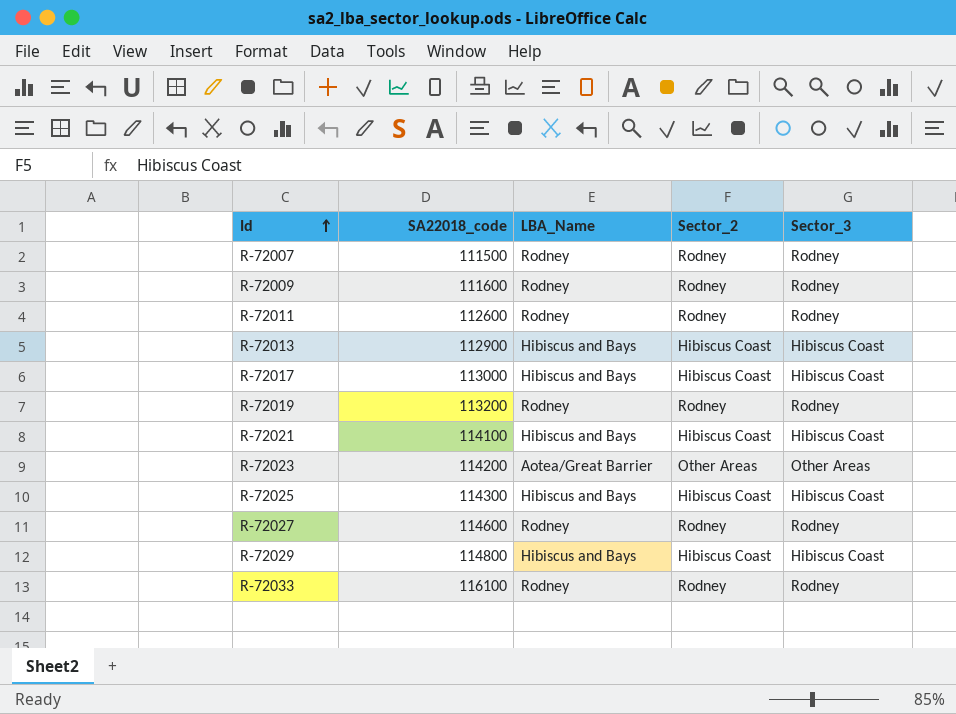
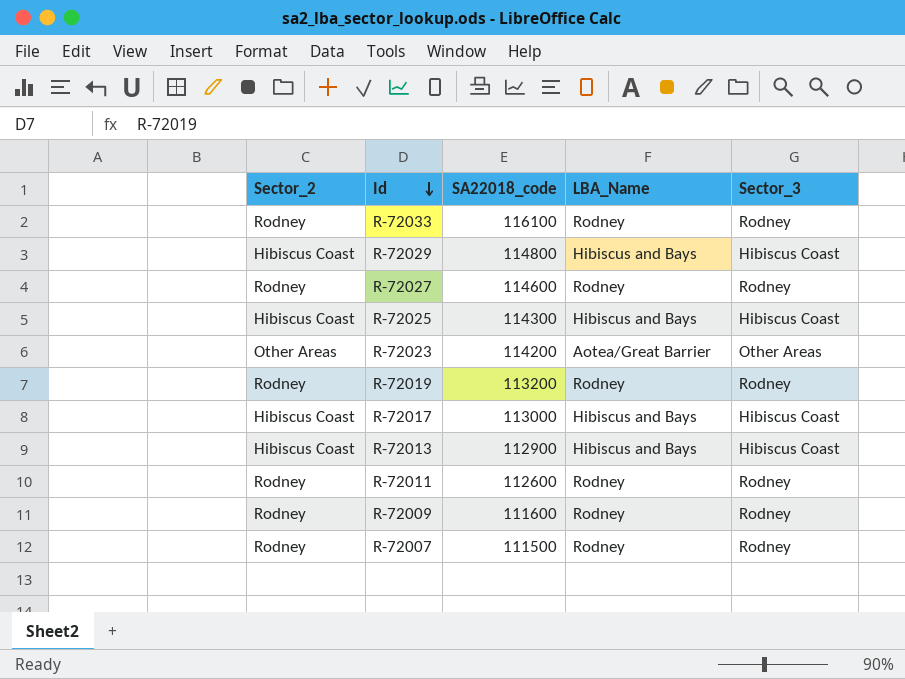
row order: Id ascending -> Id descending
column Sector_2 | position: 4 -> 1
row R-72021: 114100 | Hibiscus and Bays | Hibiscus Coast | Hibiscus Coast -> none

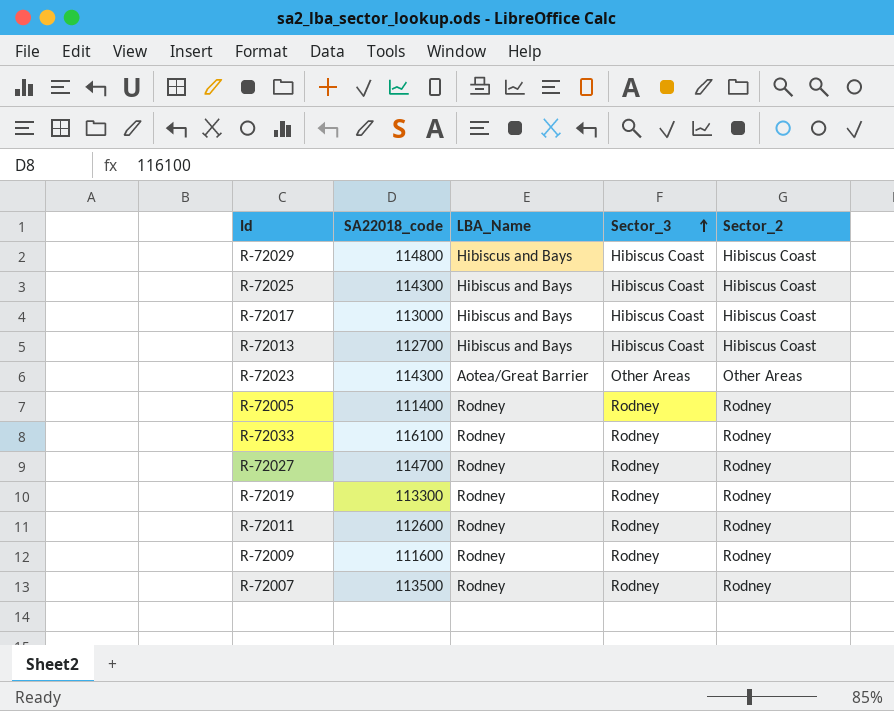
row order: Id descending -> Sector_3 ascending
column Sector_2 | position: 1 -> 5
R-72013 | SA22018_code: 112900 -> 112700
R-72023 | SA22018_code: 114200 -> 114300
row R-72005: none -> 111400 | Rodney | Rodney | Rodney
R-72027 | SA22018_code: 114600 -> 114700
R-72019 | SA22018_code: 113200 -> 113300
R-72007 | SA22018_code: 111500 -> 113500

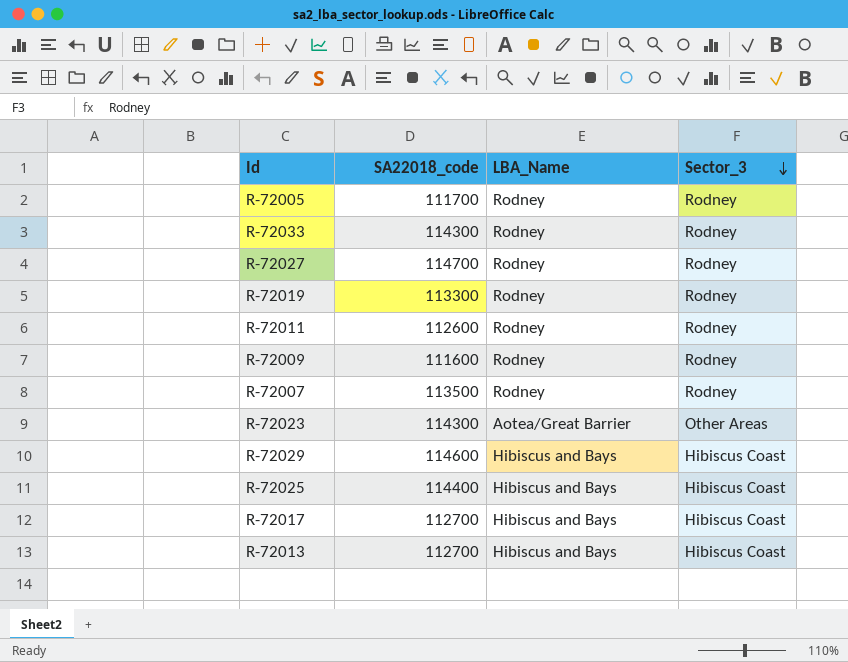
row order: Sector_3 ascending -> Sector_3 descending
column Sector_2 | position: 5 -> none
R-72005 | SA22018_code: 111400 -> 111700
R-72033 | SA22018_code: 116100 -> 114300
R-72029 | SA22018_code: 114800 -> 114600
R-72025 | SA22018_code: 114300 -> 114400
R-72017 | SA22018_code: 113000 -> 112700

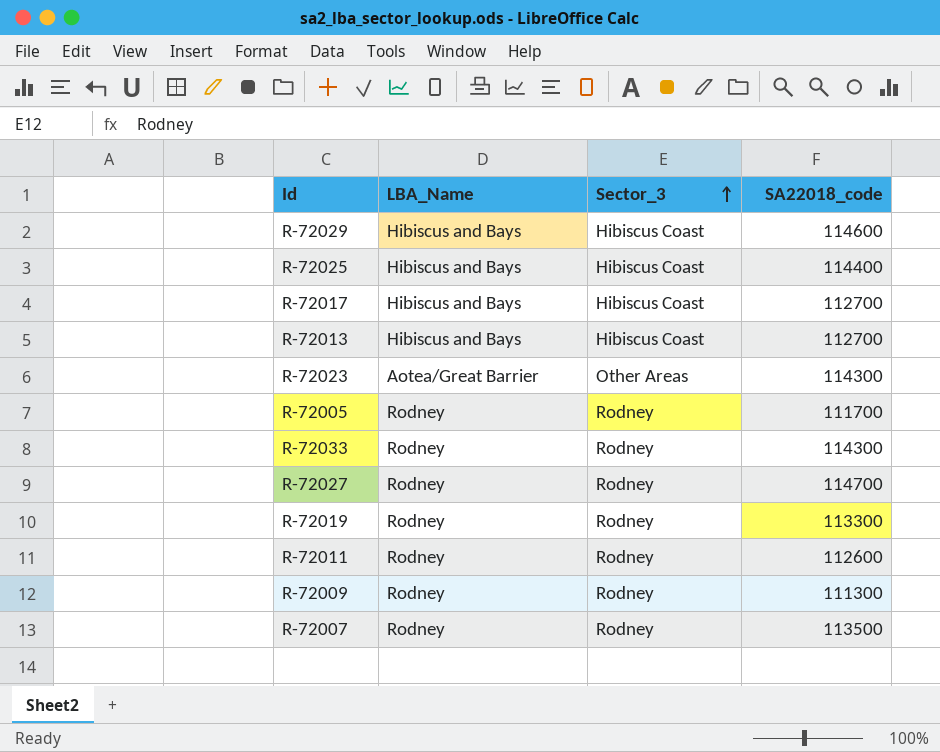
row order: Sector_3 descending -> Sector_3 ascending
column SA22018_code | position: 2 -> 4
R-72009 | SA22018_code: 111600 -> 111300

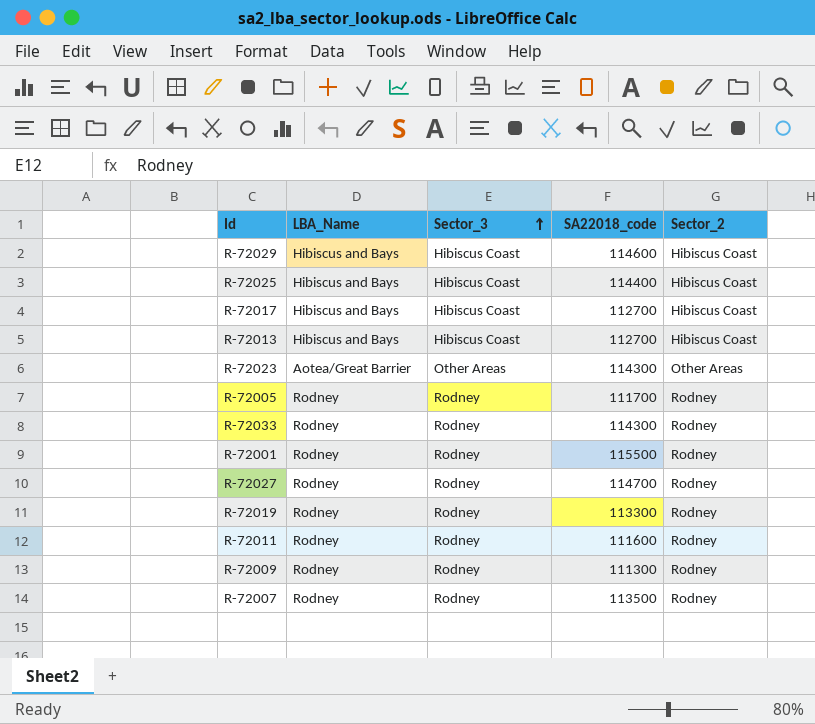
column Sector_2 | position: none -> 5
row R-72001: none -> Rodney | Rodney | 115500 | Rodney
R-72011 | SA22018_code: 112600 -> 111600

